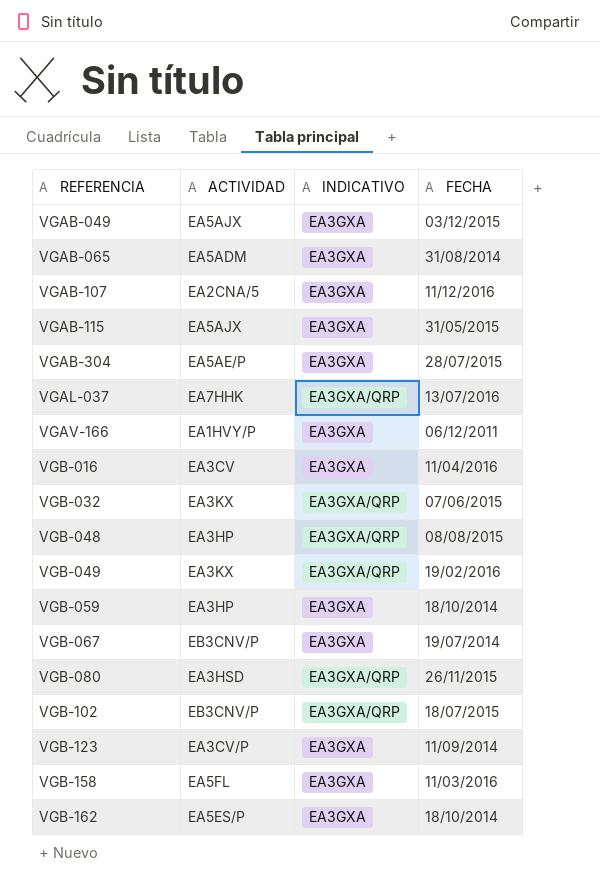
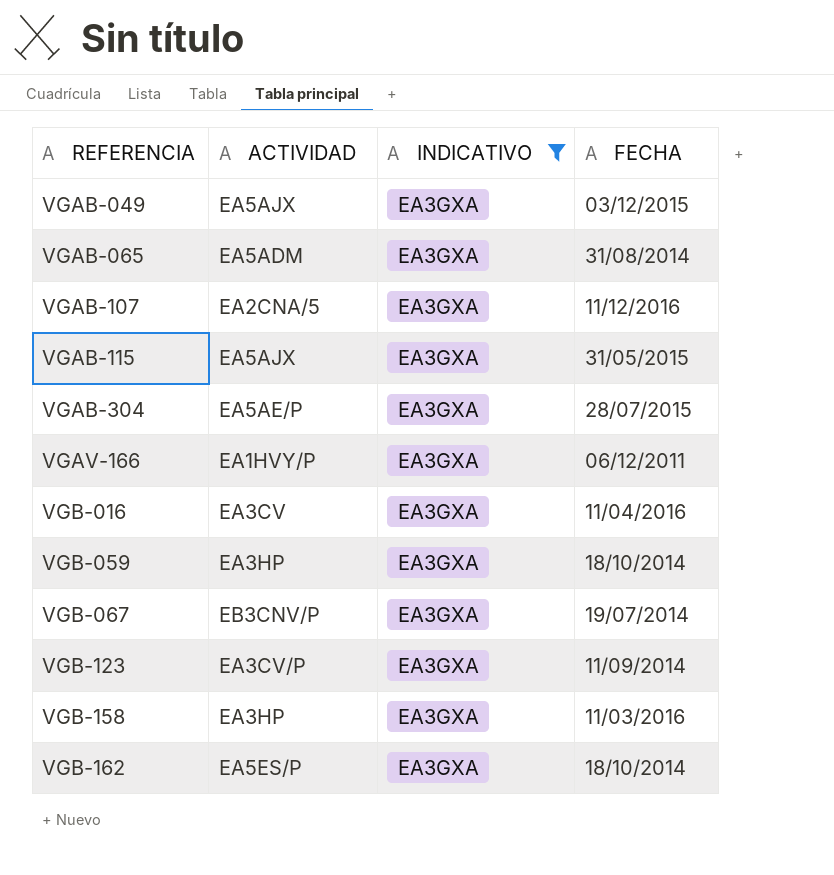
filter: none -> INDICATIVO = EA3GXA
VGB-158 | ACTIVIDAD: EA5FL -> EA3HP

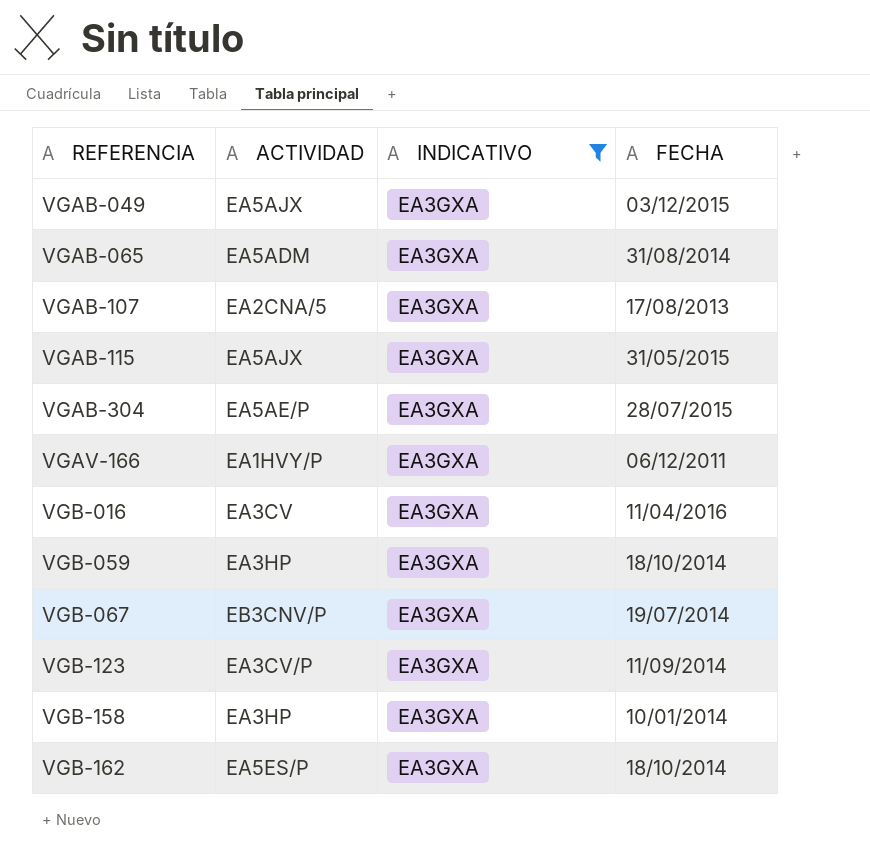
VGAB-107 | FECHA: 11/12/2016 -> 17/08/2013
VGB-158 | FECHA: 11/03/2016 -> 10/01/2014

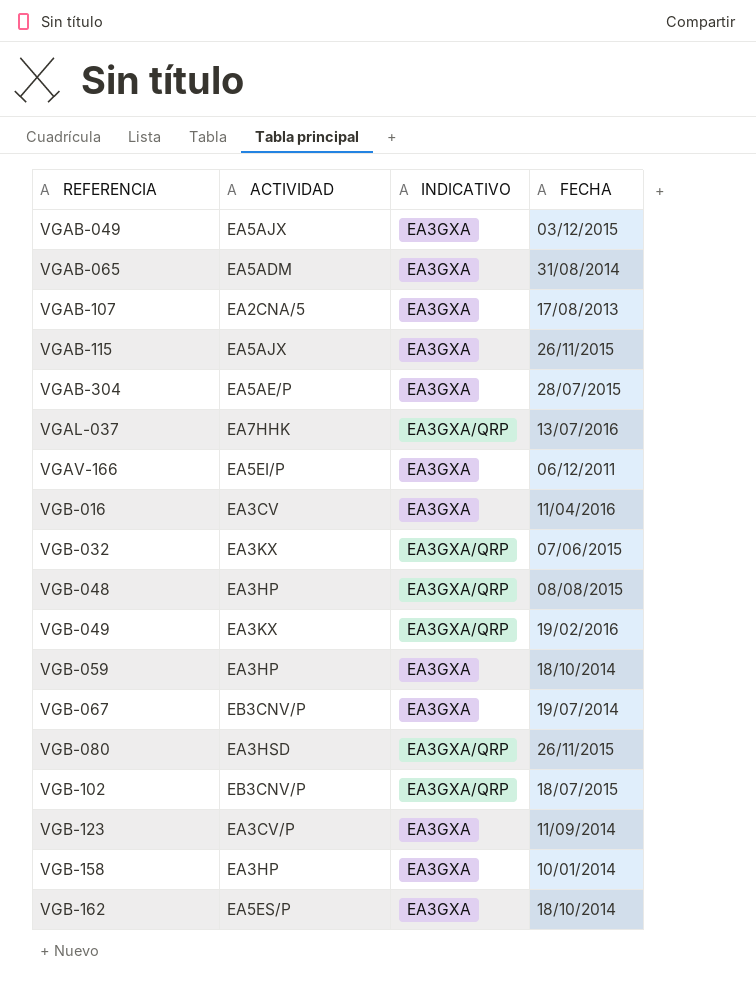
filter: INDICATIVO = EA3GXA -> none
VGAB-115 | FECHA: 31/05/2015 -> 26/11/2015
VGAV-166 | ACTIVIDAD: EA1HVY/P -> EA5EI/P

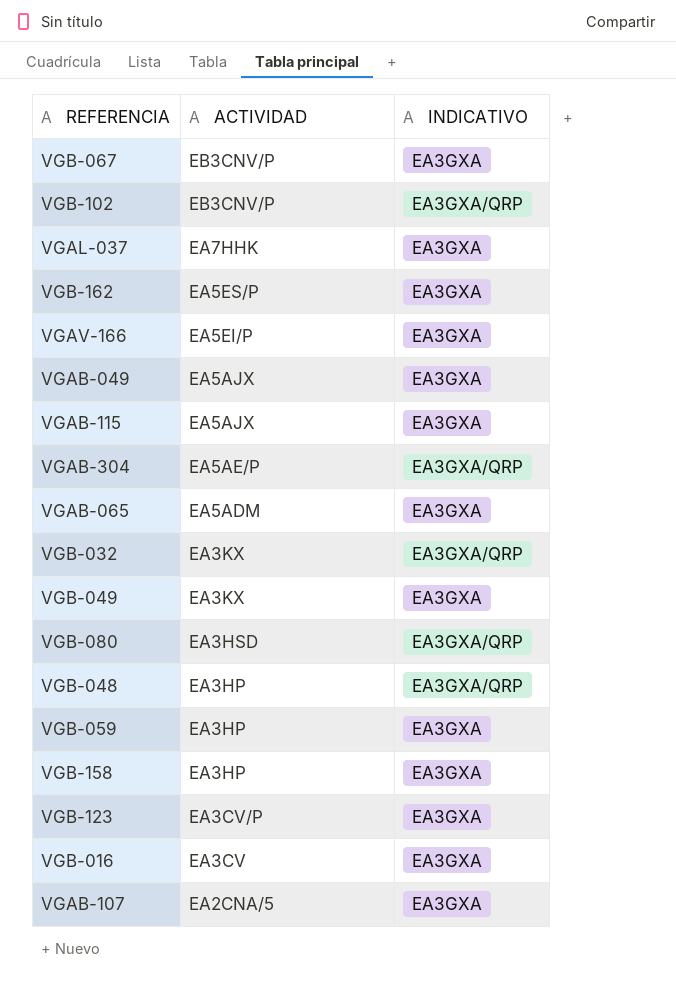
row order: REFERENCIA ascending -> ACTIVIDAD descending
column FECHA | position: 4 -> none
VGAL-037 | INDICATIVO: EA3GXA/QRP -> EA3GXA
VGAB-304 | INDICATIVO: EA3GXA -> EA3GXA/QRP
VGB-049 | INDICATIVO: EA3GXA/QRP -> EA3GXA

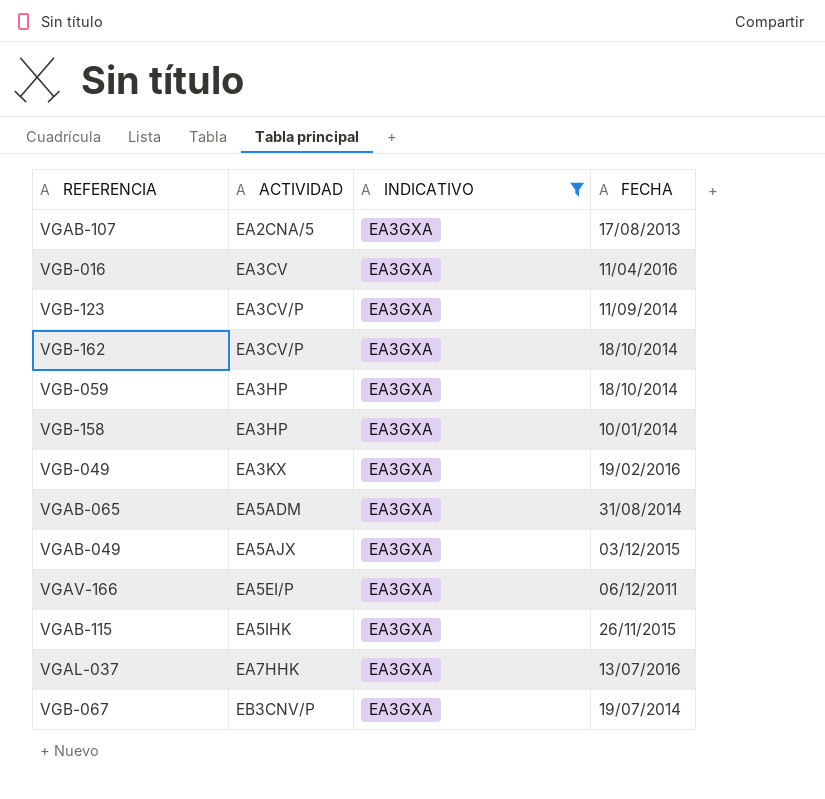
filter: none -> INDICATIVO = EA3GXA
row order: ACTIVIDAD descending -> ACTIVIDAD ascending
column FECHA | position: none -> 4
VGB-162 | ACTIVIDAD: EA5ES/P -> EA3CV/P
VGAB-115 | ACTIVIDAD: EA5AJX -> EA5IHK

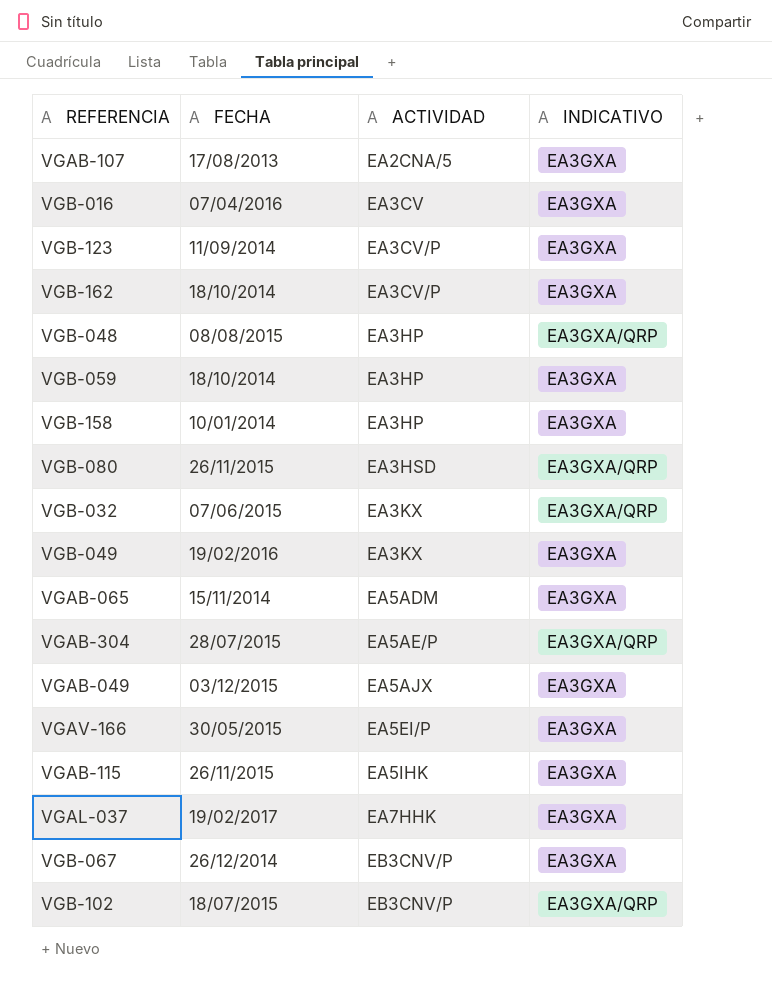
filter: INDICATIVO = EA3GXA -> none
column FECHA | position: 4 -> 2
VGB-016 | FECHA: 11/04/2016 -> 07/04/2016
VGAB-065 | FECHA: 31/08/2014 -> 15/11/2014
VGAV-166 | FECHA: 06/12/2011 -> 30/05/2015
VGAL-037 | FECHA: 13/07/2016 -> 19/02/2017
VGB-067 | FECHA: 19/07/2014 -> 26/12/2014

